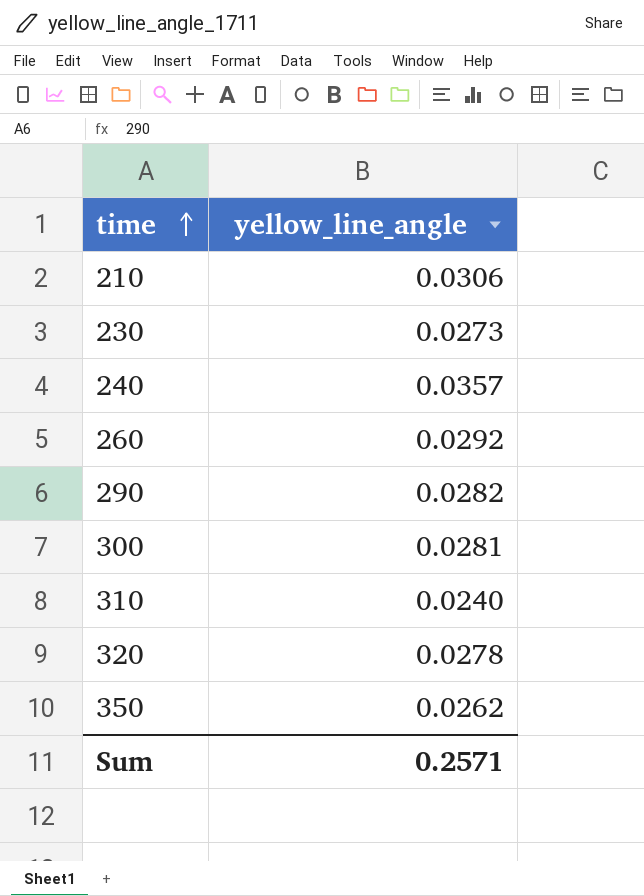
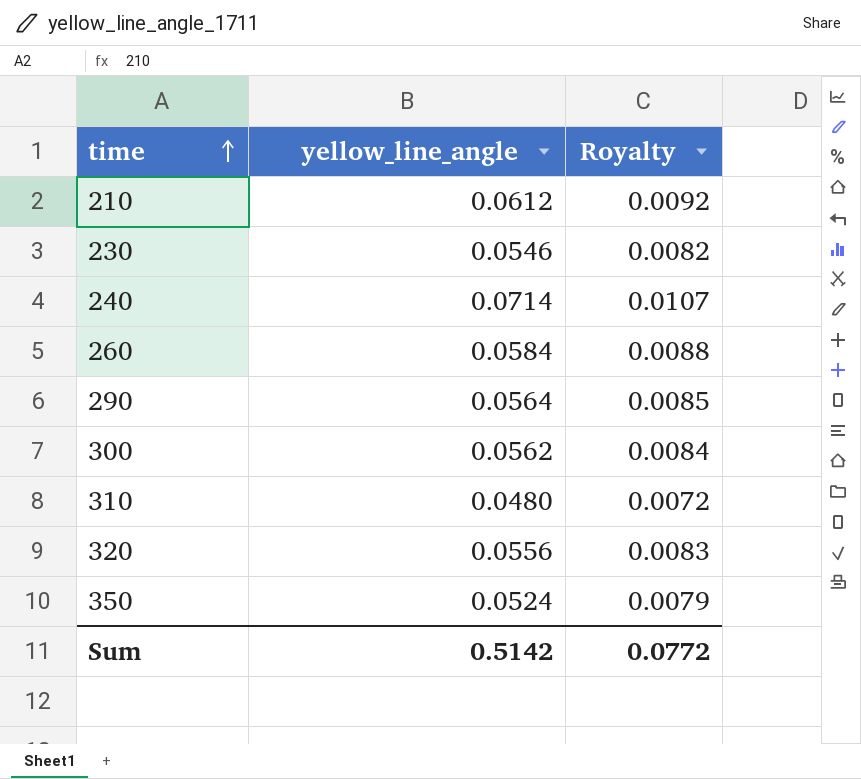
column Royalty | formula: none -> [yellow_line_angle] * 0.15
210 | yellow_line_angle: 0.0306 -> 0.0612
230 | yellow_line_angle: 0.0273 -> 0.0546
240 | yellow_line_angle: 0.0357 -> 0.0714
260 | yellow_line_angle: 0.0292 -> 0.0584
290 | yellow_line_angle: 0.0282 -> 0.0564
300 | yellow_line_angle: 0.0281 -> 0.0562
310 | yellow_line_angle: 0.0240 -> 0.0480
320 | yellow_line_angle: 0.0278 -> 0.0556
350 | yellow_line_angle: 0.0262 -> 0.0524
Sum | yellow_line_angle: 0.2571 -> 0.5142

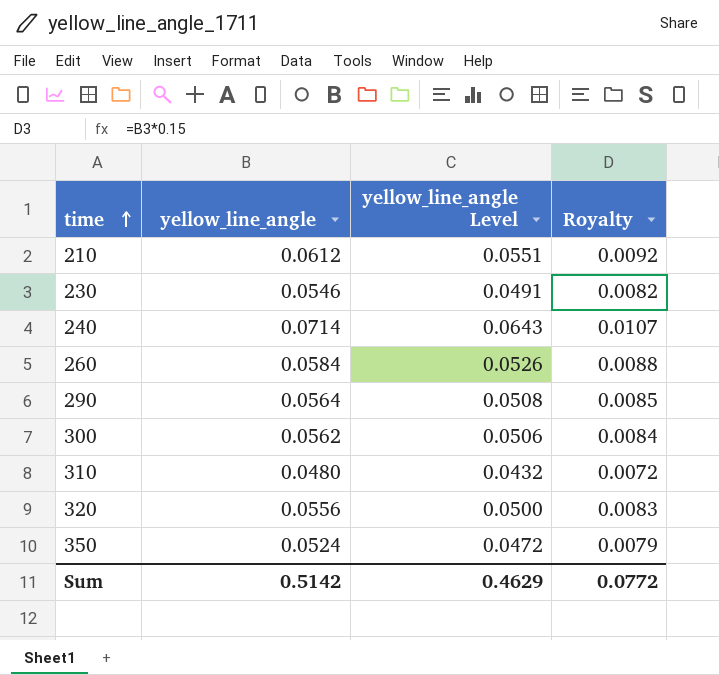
column yellow_line_angle Level | formula: none -> [yellow_line_angle] * 0.9

